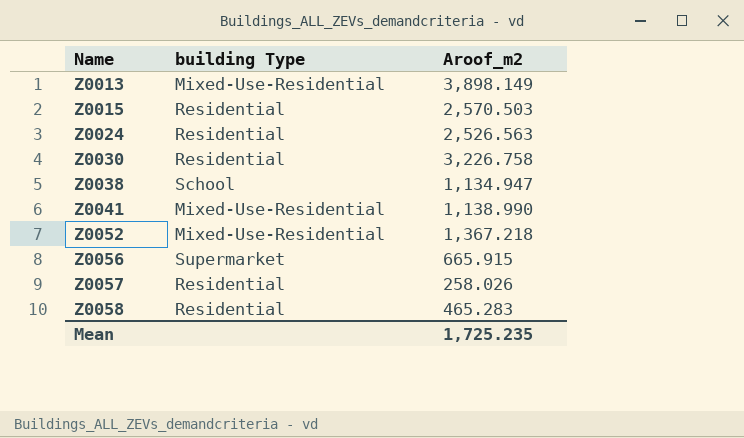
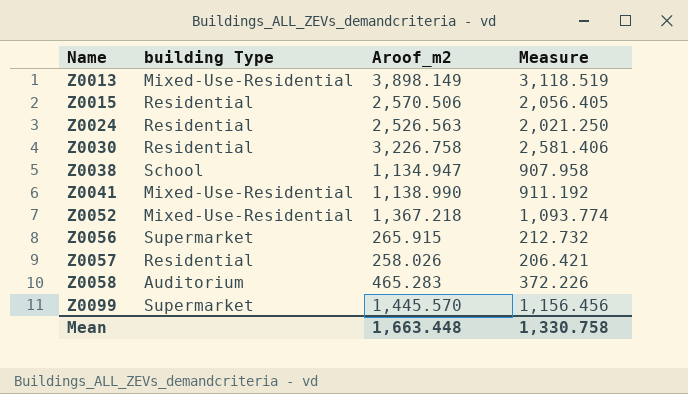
column Measure | formula: none -> [Aroof_m2] * 0.8
Z0015 | Aroof_m2: 2,570.503 -> 2,570.506
Z0056 | Aroof_m2: 665.915 -> 265.915
Z0058 | building Type: Residential -> Auditorium
row Z0099: none -> Supermarket | 1,445.570 | 1,156.456
Mean | Aroof_m2: 1,725.235 -> 1,663.448

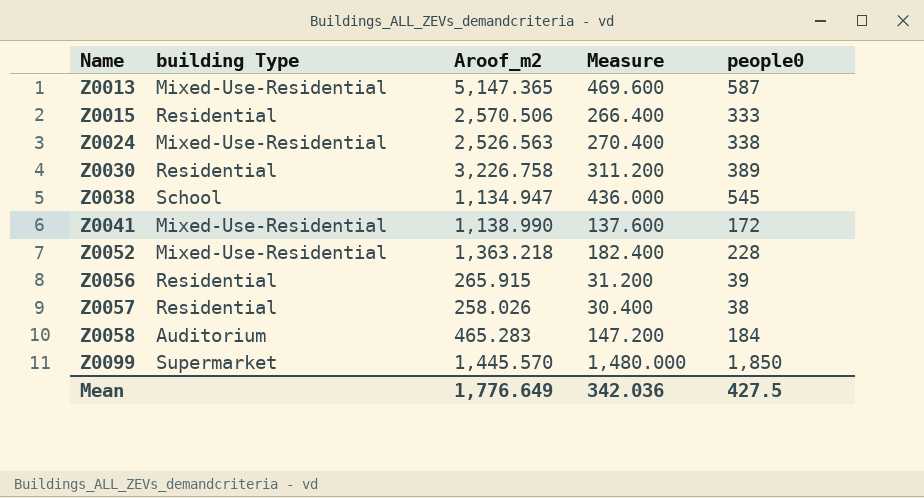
column Measure | formula: [Aroof_m2] * 0.8 -> [people0] * 0.8
column people0 | position: none -> 5
Z0013 | Aroof_m2: 3,898.149 -> 5,147.365
Z0024 | building Type: Residential -> Mixed-Use-Residential
Z0052 | Aroof_m2: 1,367.218 -> 1,363.218
Z0056 | building Type: Supermarket -> Residential
Mean | Aroof_m2: 1,663.448 -> 1,776.649
Mean | Measure: 1,330.758 -> 342.036

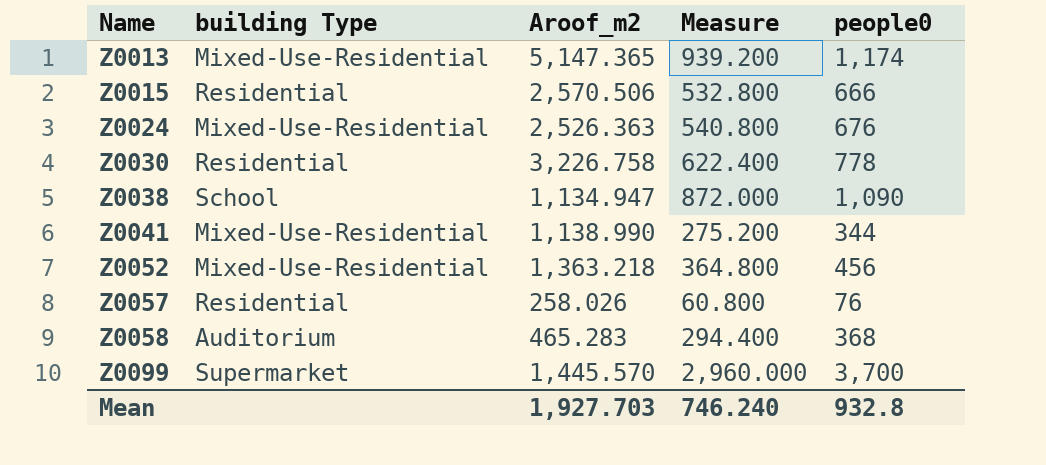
row Z0056: Residential | 265.915 | 31.200 | 39 -> none
Z0013 | Measure: 469.600 -> 939.200
Z0013 | people0: 587 -> 1,174
Z0015 | Measure: 266.400 -> 532.800
Z0015 | people0: 333 -> 666
Z0024 | Aroof_m2: 2,526.563 -> 2,526.363
Z0024 | Measure: 270.400 -> 540.800
Z0024 | people0: 338 -> 676
Z0030 | Measure: 311.200 -> 622.400
Z0030 | people0: 389 -> 778
Z0038 | Measure: 436.000 -> 872.000
Z0038 | people0: 545 -> 1,090
Z0041 | Measure: 137.600 -> 275.200
Z0041 | people0: 172 -> 344
Z0052 | Measure: 182.400 -> 364.800
Z0052 | people0: 228 -> 456
Z0057 | Measure: 30.400 -> 60.800
Z0057 | people0: 38 -> 76
Z0058 | Measure: 147.200 -> 294.400
Z0058 | people0: 184 -> 368
Z0099 | Measure: 1,480.000 -> 2,960.000
Z0099 | people0: 1,850 -> 3,700
Mean | Aroof_m2: 1,776.649 -> 1,927.703
Mean | Measure: 342.036 -> 746.240
Mean | people0: 427.5 -> 932.8

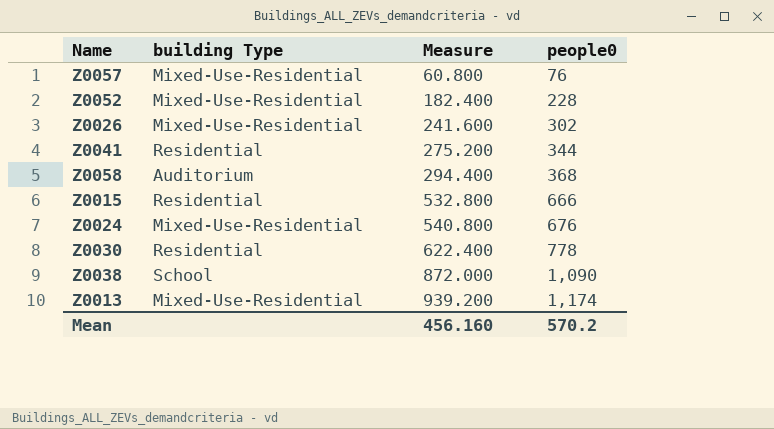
row order: Name ascending -> Measure ascending
column Aroof_m2 | position: 3 -> none
row Z0099: Supermarket | 1,445.570 | 2,960.000 | 3,700 -> none
Z0057 | building Type: Residential -> Mixed-Use-Residential
Z0052 | Measure: 364.800 -> 182.400
Z0052 | people0: 456 -> 228
row Z0026: none -> Mixed-Use-Residential | 241.600 | 302
Z0041 | building Type: Mixed-Use-Residential -> Residential
Mean | Measure: 746.240 -> 456.160
Mean | people0: 932.8 -> 570.2

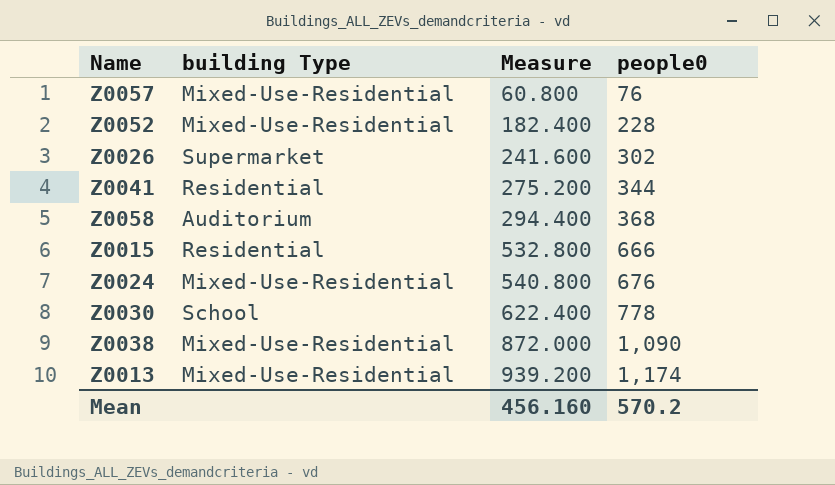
Z0026 | building Type: Mixed-Use-Residential -> Supermarket
Z0030 | building Type: Residential -> School
Z0038 | building Type: School -> Mixed-Use-Residential

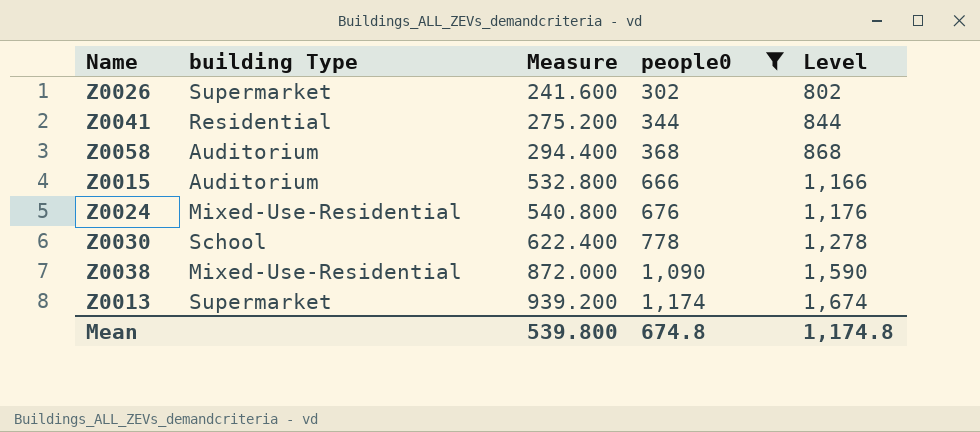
filter: none -> people0 >= 302
column Level | formula: none -> [people0] + 500
Z0015 | building Type: Residential -> Auditorium
Z0013 | building Type: Mixed-Use-Residential -> Supermarket
Mean | Measure: 456.160 -> 539.800
Mean | people0: 570.2 -> 674.8

